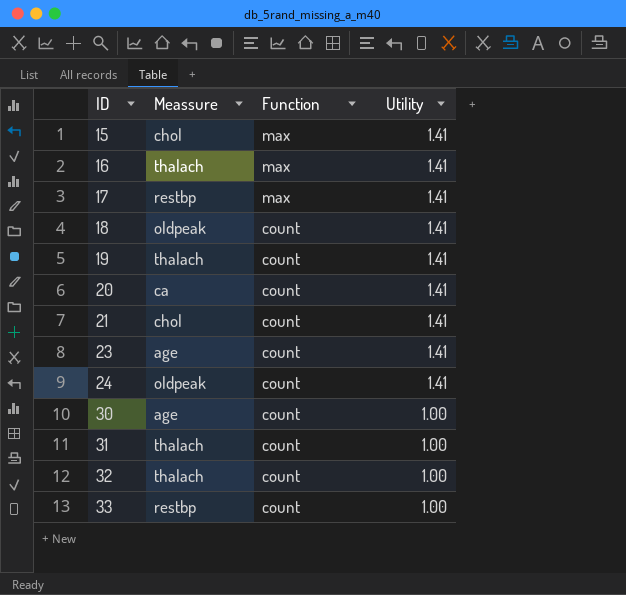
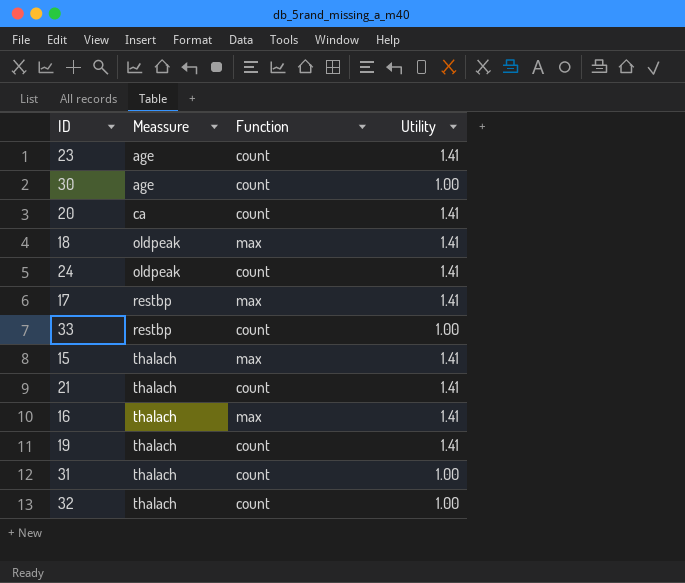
row order: ID ascending -> Meassure ascending
18 | Function: count -> max
15 | Meassure: chol -> thalach
21 | Meassure: chol -> thalach

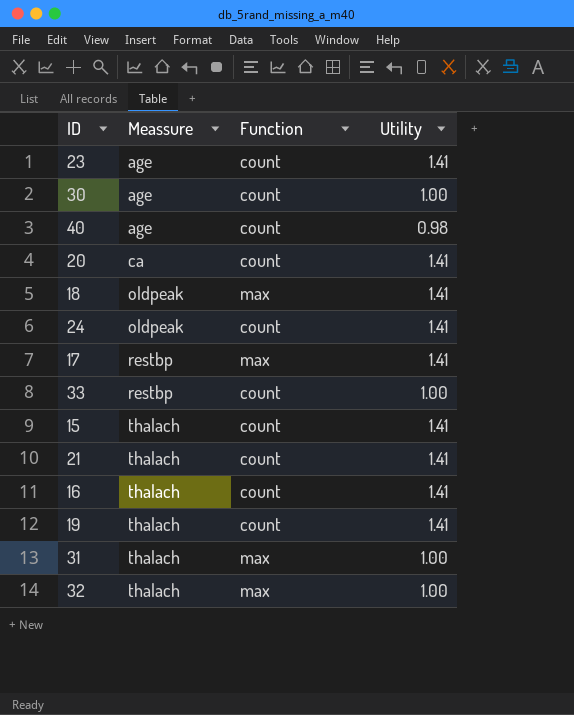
row 40: none -> age | count | 0.98
15 | Function: max -> count
16 | Function: max -> count
31 | Function: count -> max
32 | Function: count -> max

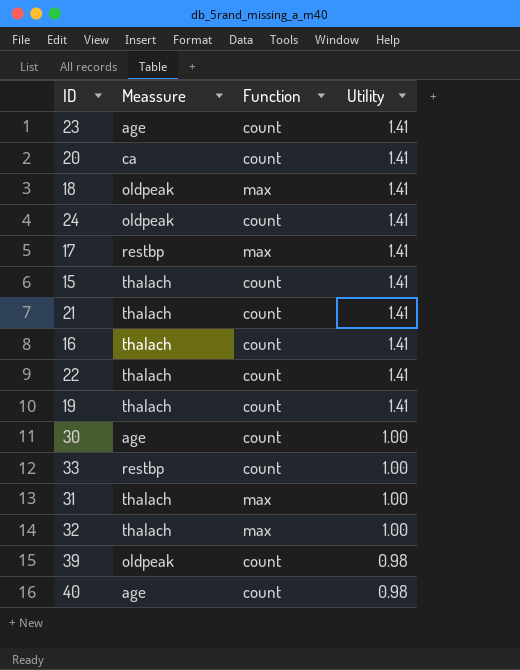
row order: Meassure ascending -> Utility descending
row 22: none -> thalach | count | 1.41
row 39: none -> oldpeak | count | 0.98

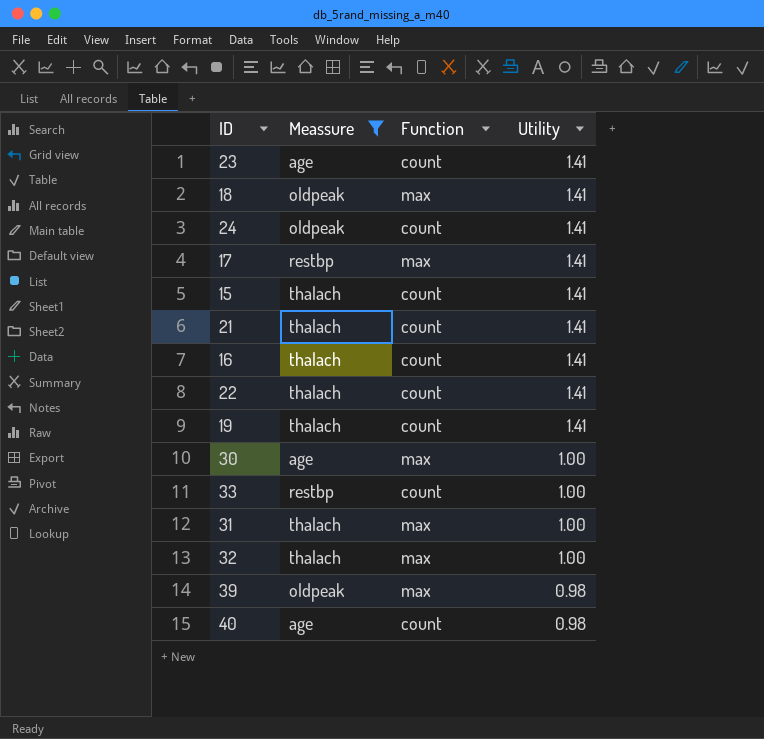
filter: none -> Meassure != ca
30 | Function: count -> max
39 | Function: count -> max

